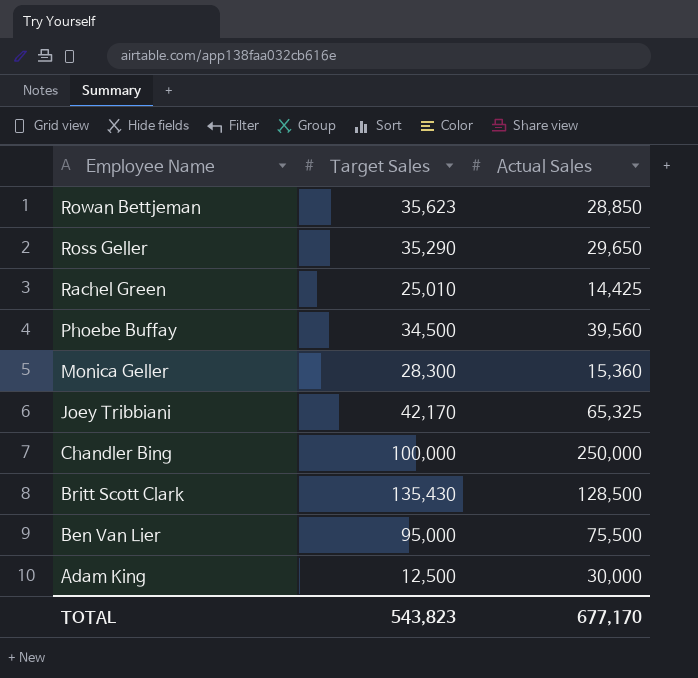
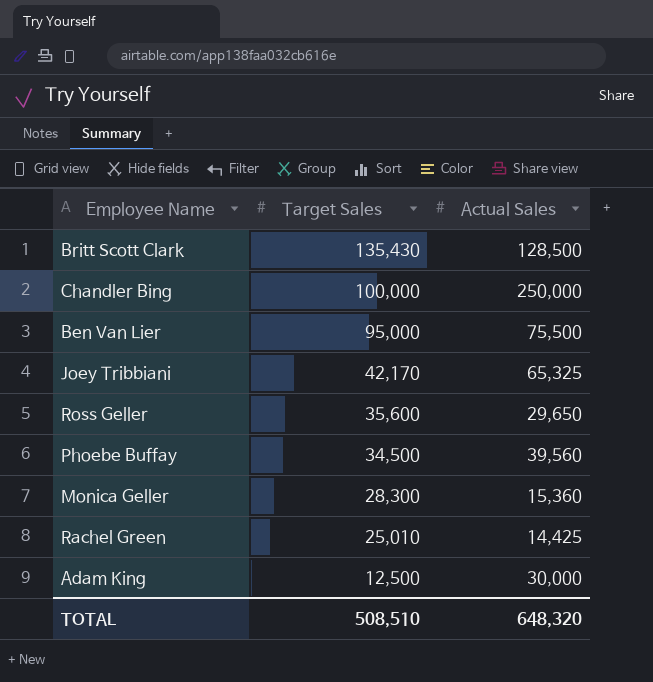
row order: Employee Name descending -> Target Sales descending
row Rowan Bettjeman: 35,623 | 28,850 -> none
Ross Geller | Target Sales: 35,290 -> 35,600
TOTAL | Target Sales: 543,823 -> 508,510
TOTAL | Actual Sales: 677,170 -> 648,320

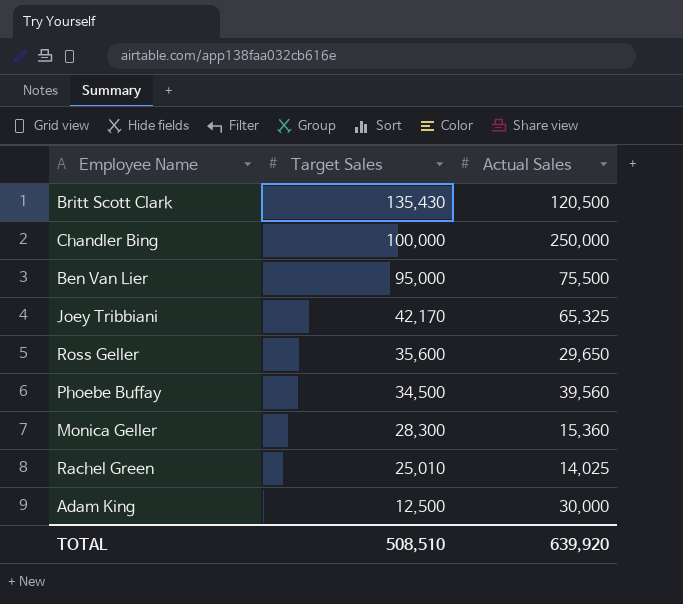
Britt Scott Clark | Actual Sales: 128,500 -> 120,500
Rachel Green | Actual Sales: 14,425 -> 14,025
TOTAL | Actual Sales: 648,320 -> 639,920

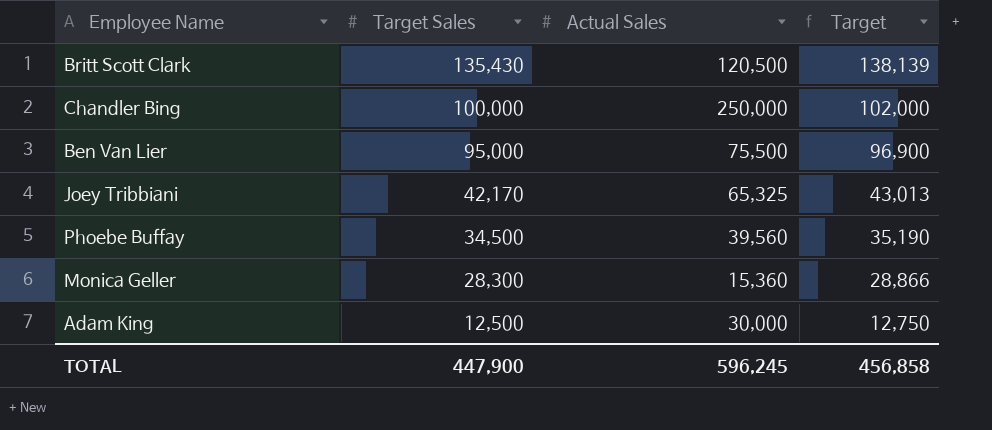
column Target | formula: none -> [Target Sales] * 1.02
row Ross Geller: 35,600 | 29,650 -> none
row Rachel Green: 25,010 | 14,025 -> none
TOTAL | Target Sales: 508,510 -> 447,900
TOTAL | Actual Sales: 639,920 -> 596,245

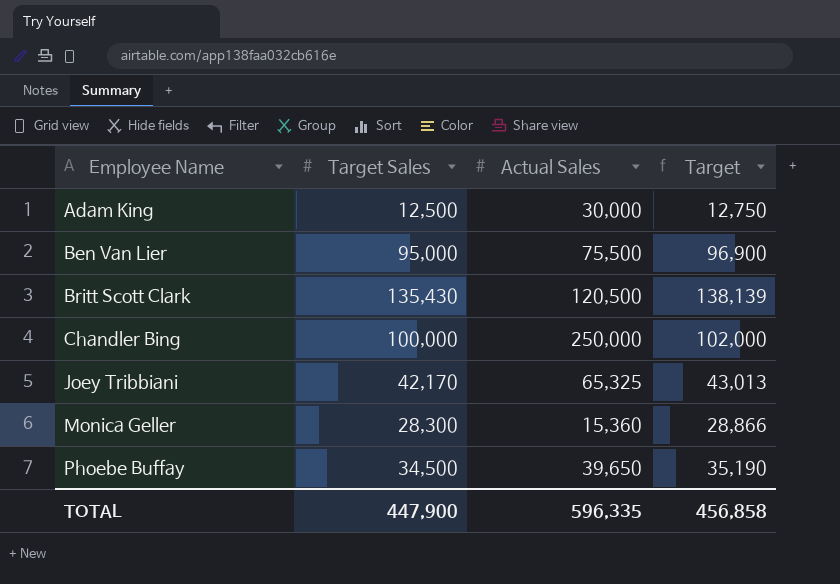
row order: Target Sales descending -> Employee Name ascending
Phoebe Buffay | Actual Sales: 39,560 -> 39,650
TOTAL | Actual Sales: 596,245 -> 596,335

